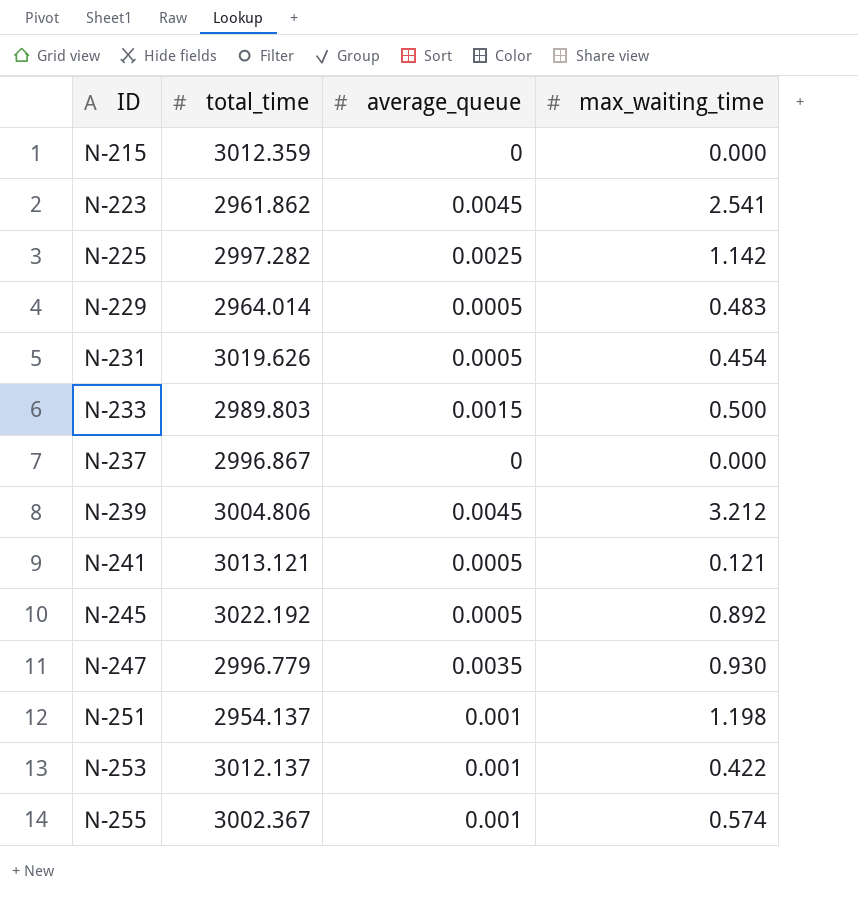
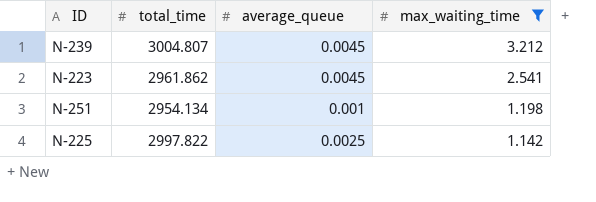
filter: none -> max_waiting_time >= 1.142
row order: ID ascending -> max_waiting_time descending
N-239 | total_time: 3004.806 -> 3004.807
N-251 | total_time: 2954.137 -> 2954.134
N-225 | total_time: 2997.282 -> 2997.822

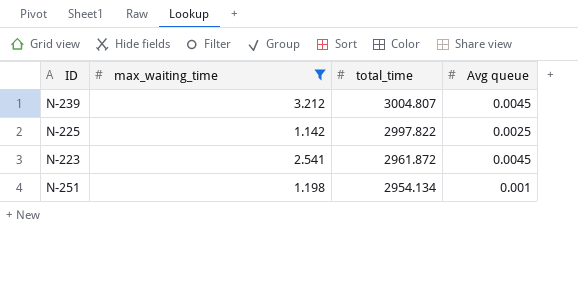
row order: max_waiting_time descending -> total_time descending
column max_waiting_time | position: 4 -> 2
column name: average_queue -> Avg queue
N-223 | total_time: 2961.862 -> 2961.872

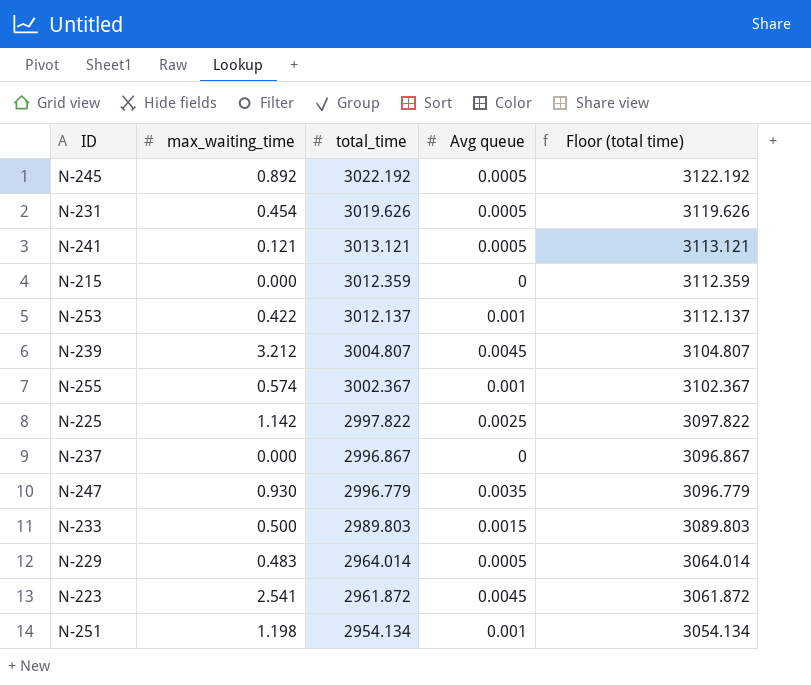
filter: max_waiting_time >= 1.142 -> none
column Floor (total time) | formula: none -> [total_time] + 100

